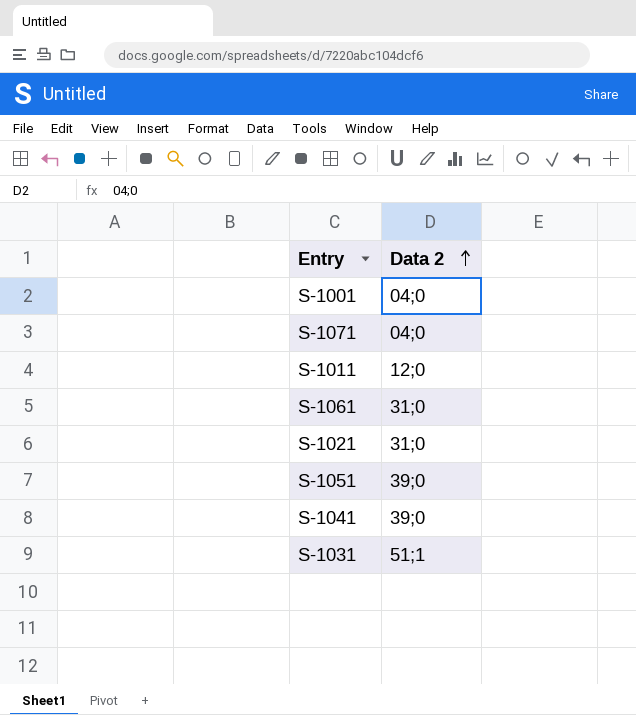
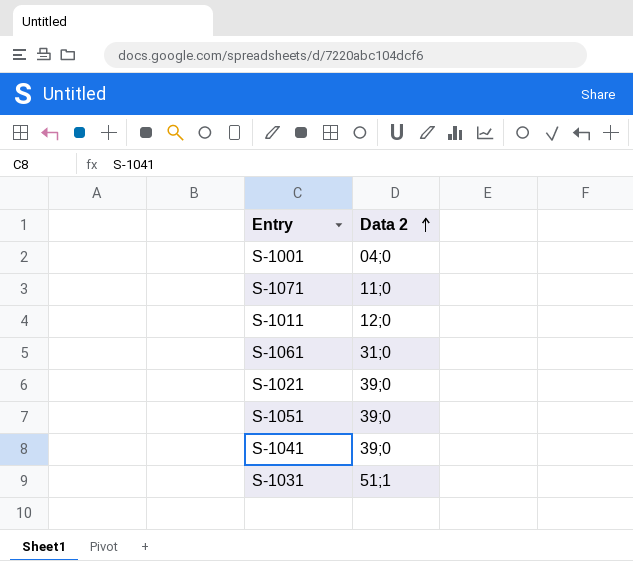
S-1071 | Data 2: 04;0 -> 11;0
S-1021 | Data 2: 31;0 -> 39;0

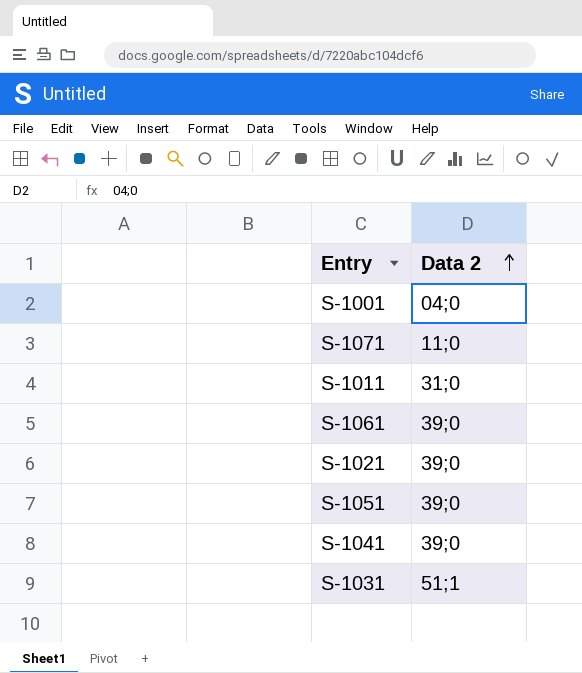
S-1011 | Data 2: 12;0 -> 31;0
S-1061 | Data 2: 31;0 -> 39;0

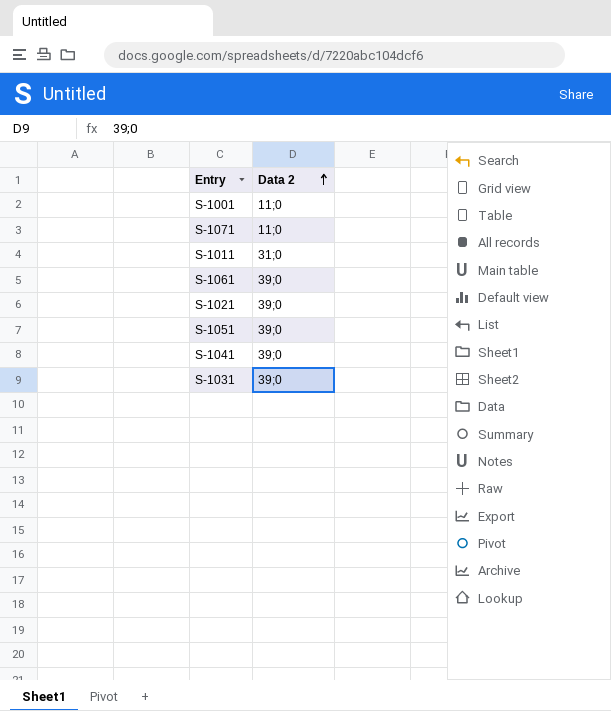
S-1001 | Data 2: 04;0 -> 11;0
S-1031 | Data 2: 51;1 -> 39;0

